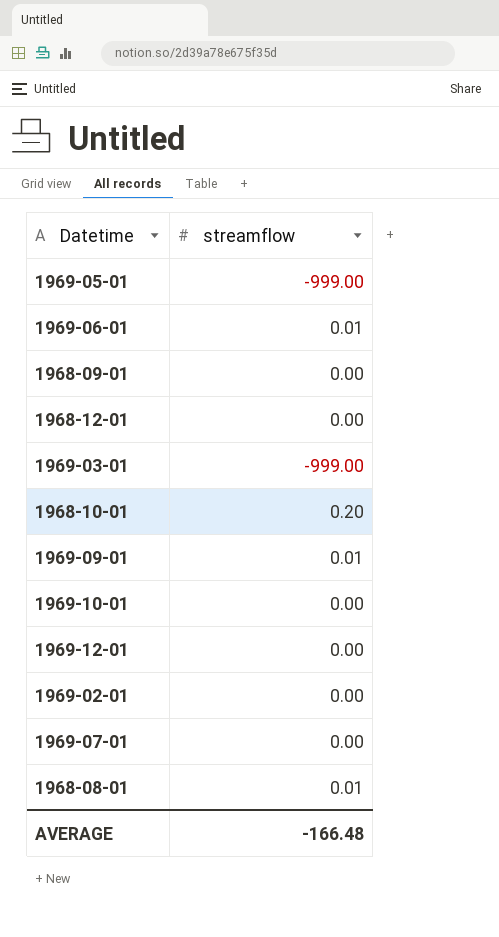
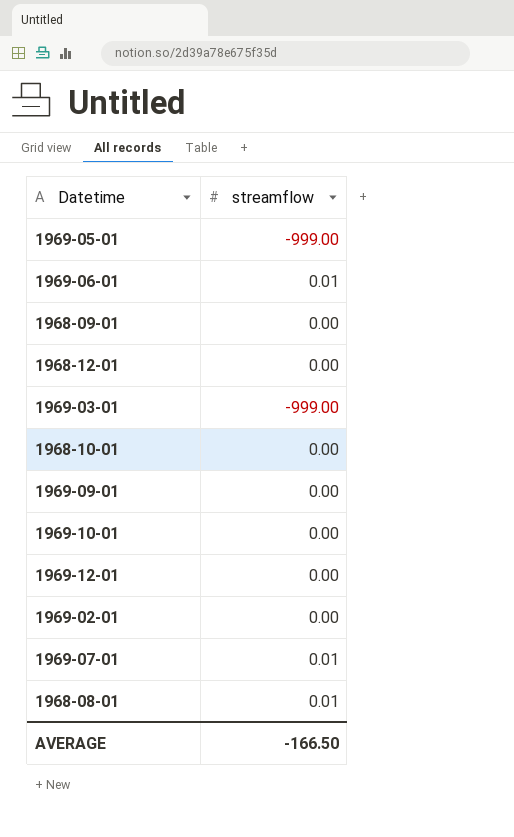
1968-10-01 | streamflow: 0.20 -> 0.00
1969-09-01 | streamflow: 0.01 -> 0.00
1969-07-01 | streamflow: 0.00 -> 0.01
AVERAGE | streamflow: -166.48 -> -166.50

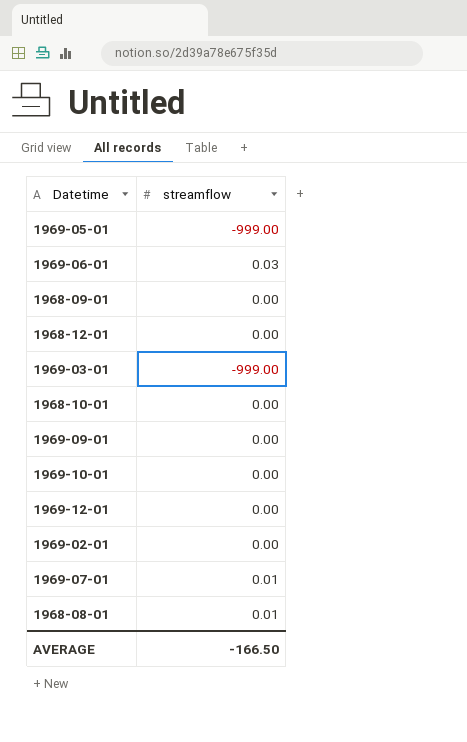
1969-06-01 | streamflow: 0.01 -> 0.03

